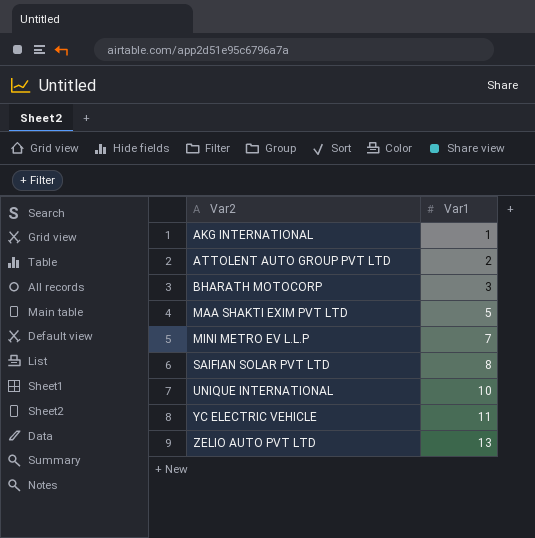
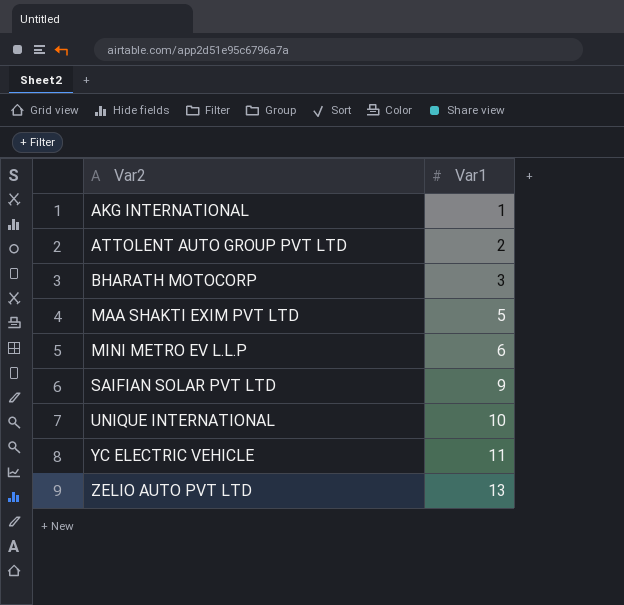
MINI METRO EV L.L.P | Var1: 7 -> 6
SAIFIAN SOLAR PVT LTD | Var1: 8 -> 9

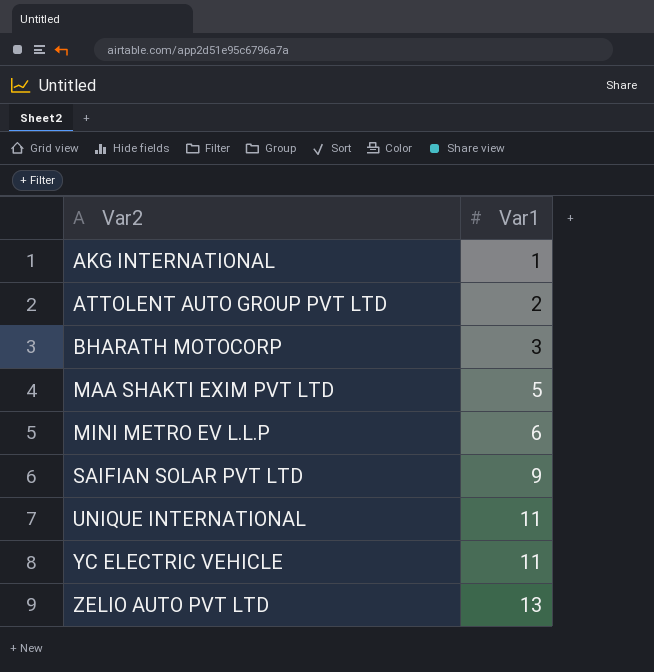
UNIQUE INTERNATIONAL | Var1: 10 -> 11

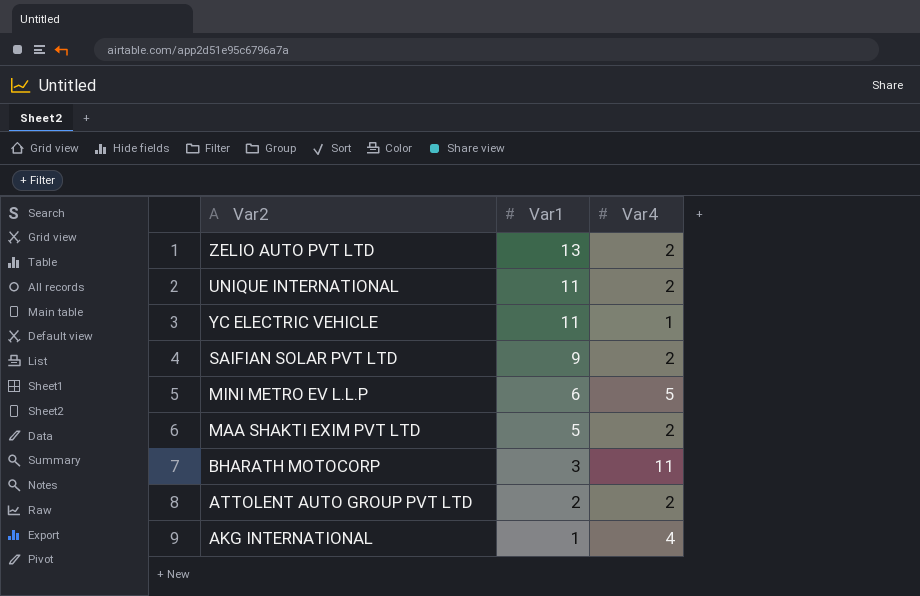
row order: Var2 ascending -> Var1 descending
column Var4 | position: none -> 3

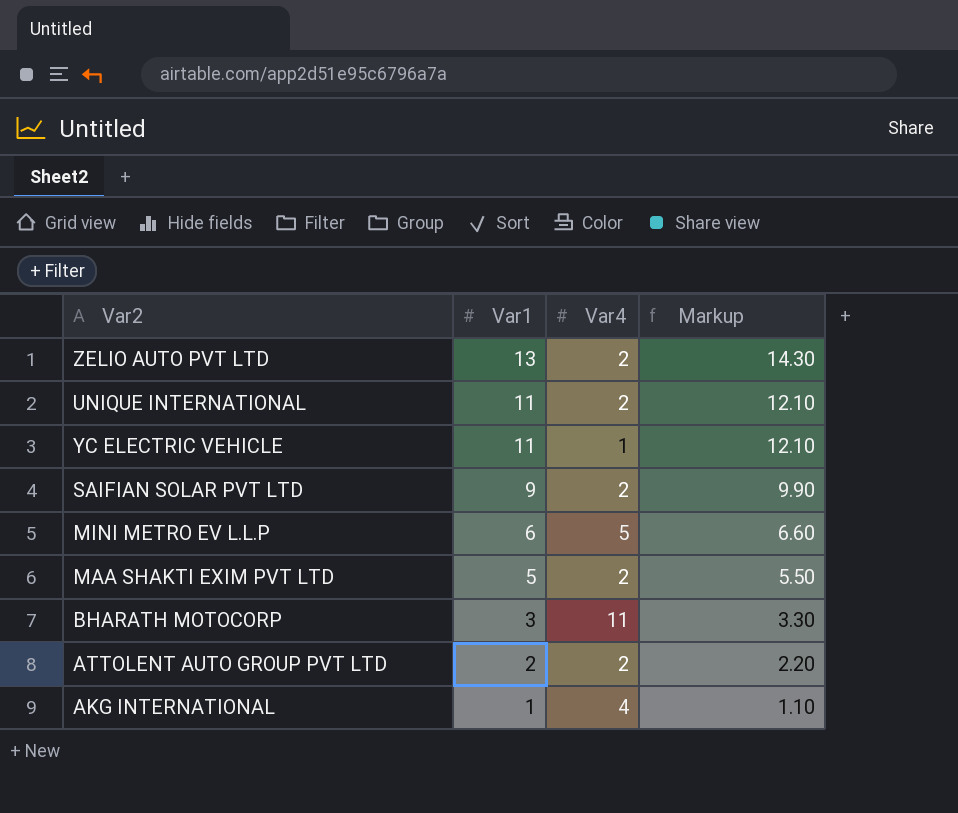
column Markup | formula: none -> [Var1] * 1.1

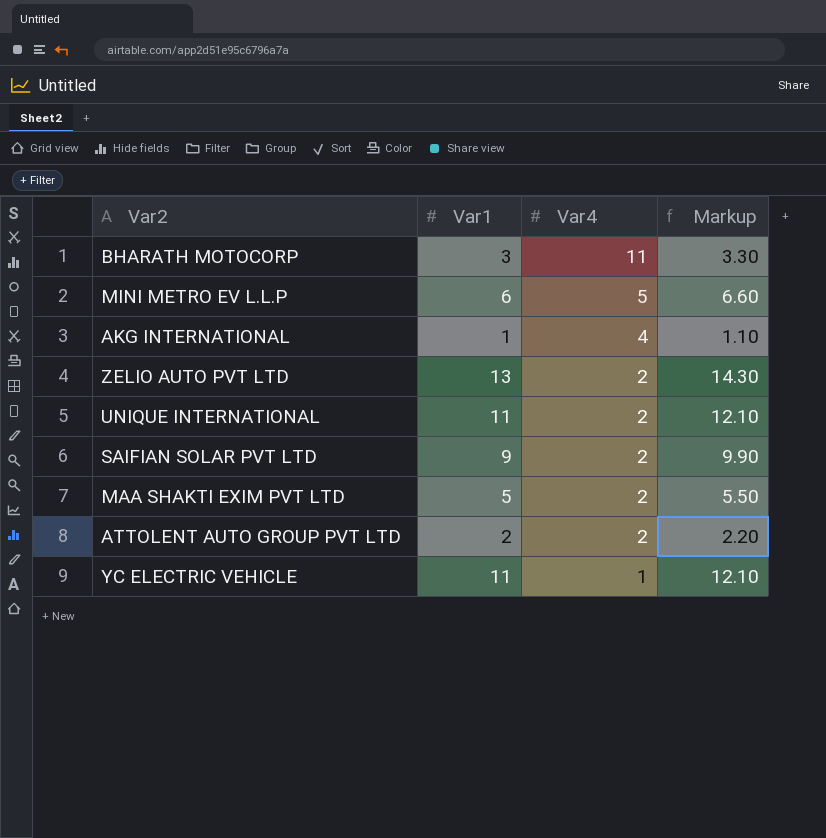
row order: Var1 descending -> Var4 descending

